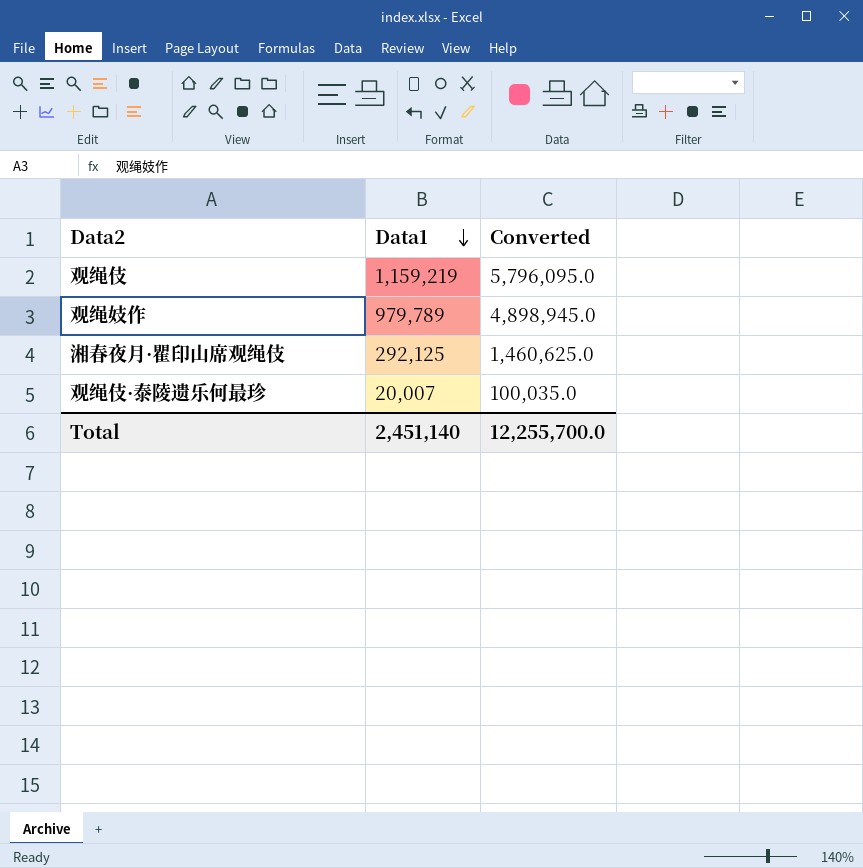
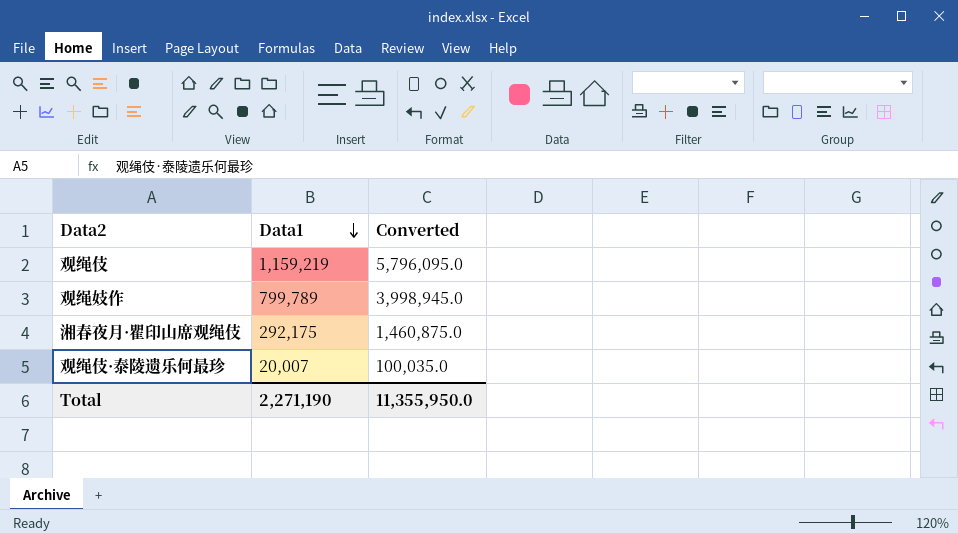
观绳妓作 | Data1: 979,789 -> 799,789
观绳妓作 | Converted: 4,898,945.0 -> 3,998,945.0
湘春夜月·瞿印山席观绳伎 | Data1: 292,125 -> 292,175
湘春夜月·瞿印山席观绳伎 | Converted: 1,460,625.0 -> 1,460,875.0
Total | Data1: 2,451,140 -> 2,271,190
Total | Converted: 12,255,700.0 -> 11,355,950.0

